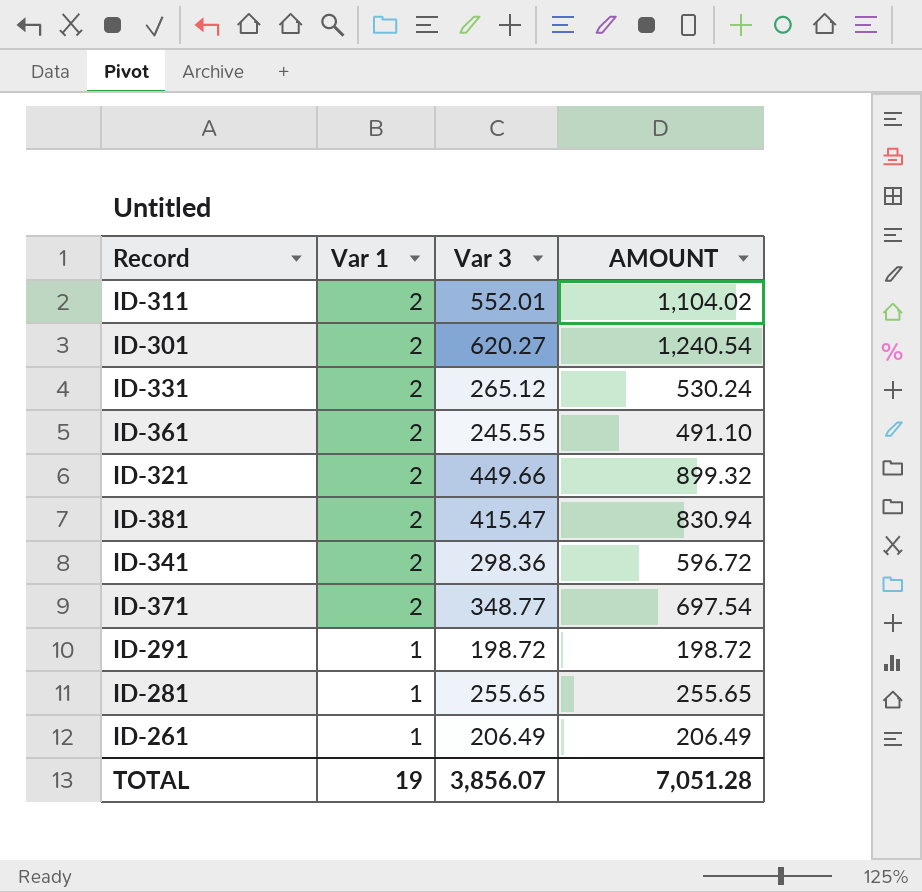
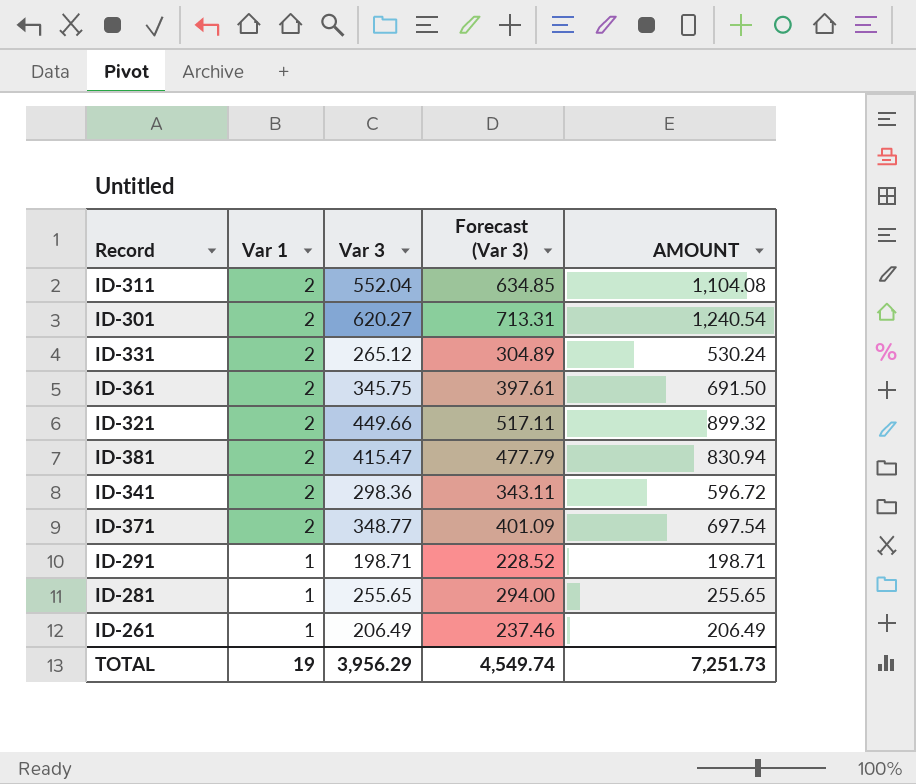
column Forecast (Var 3) | formula: none -> [Var 3] * 1.15
ID-311 | Var 3: 552.01 -> 552.04
ID-311 | AMOUNT: 1,104.02 -> 1,104.08
ID-361 | Var 3: 245.55 -> 345.75
ID-361 | AMOUNT: 491.10 -> 691.50
ID-291 | Var 3: 198.72 -> 198.71
ID-291 | AMOUNT: 198.72 -> 198.71
TOTAL | Var 3: 3,856.07 -> 3,956.29
TOTAL | AMOUNT: 7,051.28 -> 7,251.73

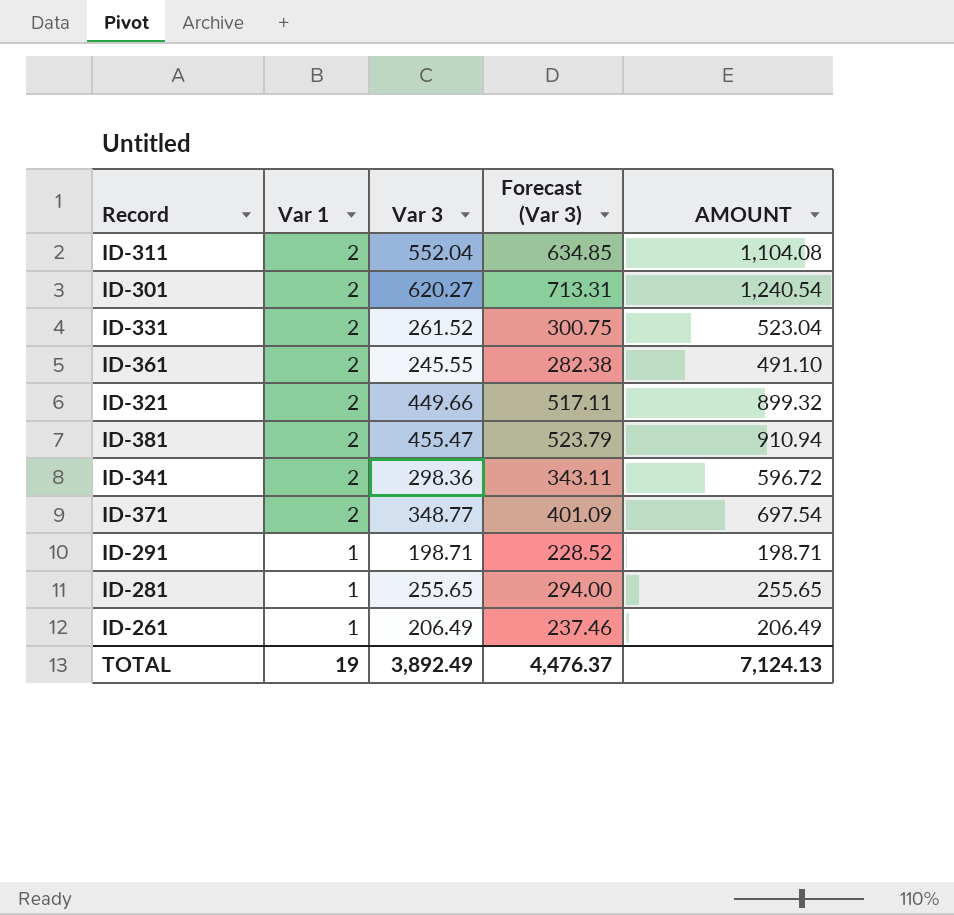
ID-331 | Var 3: 265.12 -> 261.52
ID-331 | Forecast (Var 3): 304.89 -> 300.75
ID-331 | AMOUNT: 530.24 -> 523.04
ID-361 | Var 3: 345.75 -> 245.55
ID-361 | Forecast (Var 3): 397.61 -> 282.38
ID-361 | AMOUNT: 691.50 -> 491.10
ID-381 | Var 3: 415.47 -> 455.47
ID-381 | Forecast (Var 3): 477.79 -> 523.79
ID-381 | AMOUNT: 830.94 -> 910.94
TOTAL | Var 3: 3,956.29 -> 3,892.49
TOTAL | Forecast (Var 3): 4,549.74 -> 4,476.37
TOTAL | AMOUNT: 7,251.73 -> 7,124.13

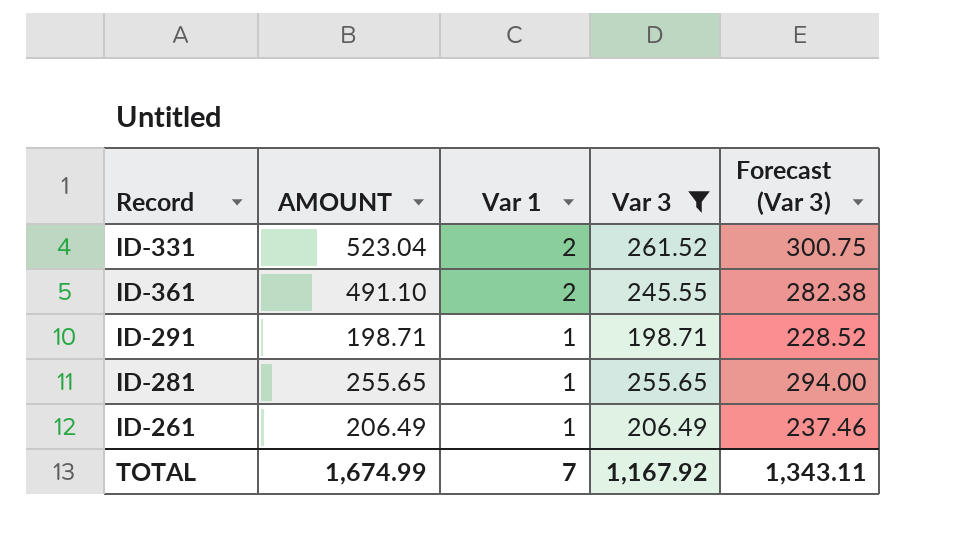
filter: none -> Var 3 <= 261.52
column AMOUNT | position: 5 -> 2
TOTAL | AMOUNT: 7,124.13 -> 1,674.99
TOTAL | Var 1: 19 -> 7
TOTAL | Var 3: 3,892.49 -> 1,167.92
TOTAL | Forecast (Var 3): 4,476.37 -> 1,343.11

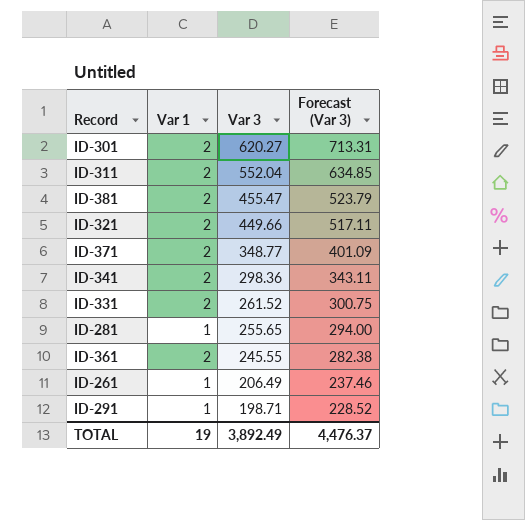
filter: Var 3 <= 261.52 -> none
row order: Var 1 descending -> Var 3 descending
column AMOUNT | formula: [Var 1] * [Var 3] -> none
TOTAL | Var 1: 7 -> 19
TOTAL | Var 3: 1,167.92 -> 3,892.49
TOTAL | Forecast (Var 3): 1,343.11 -> 4,476.37

